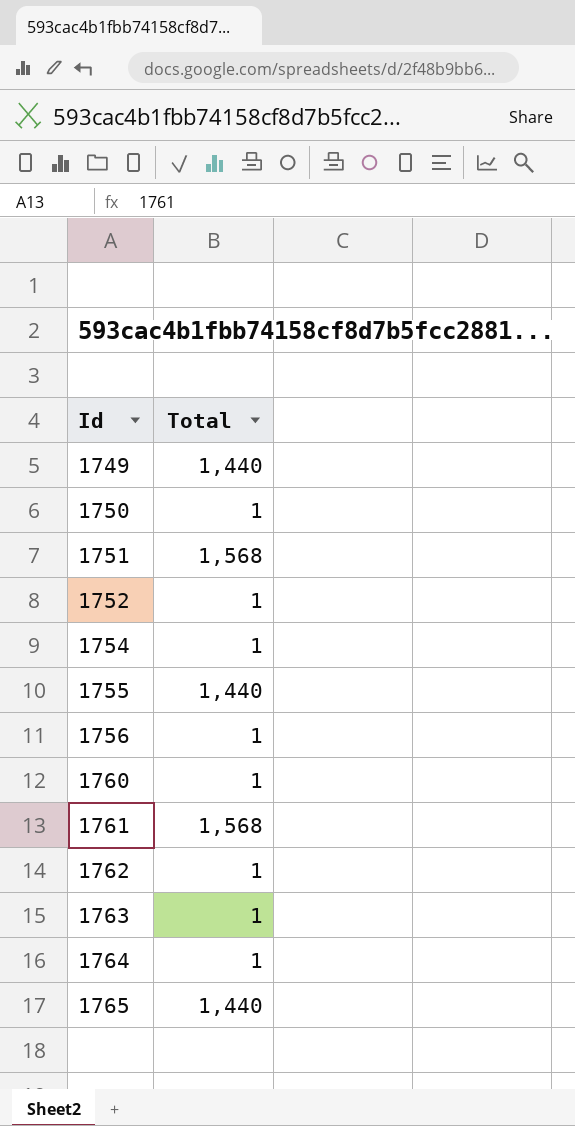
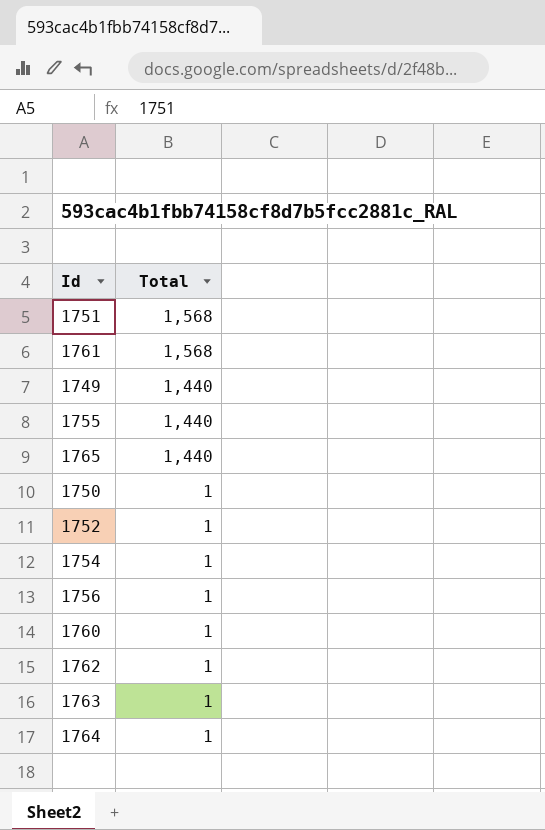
row order: Id ascending -> Total descending

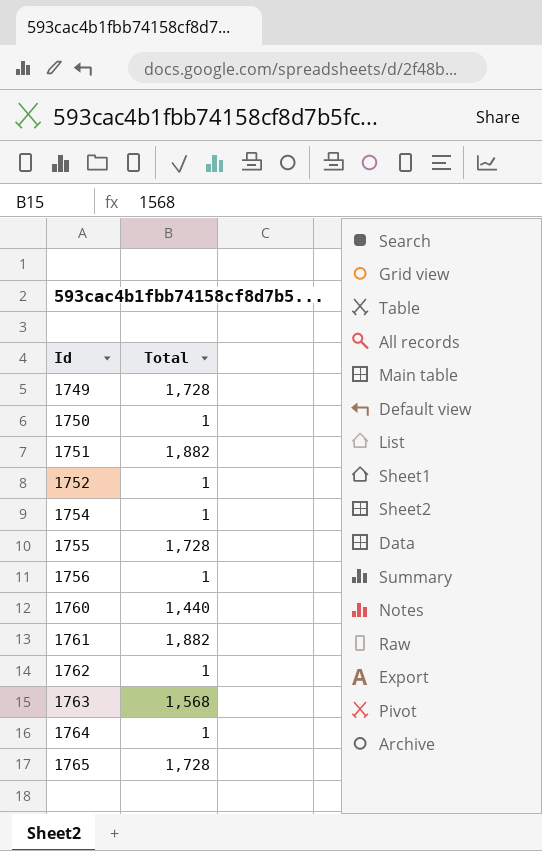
row order: Total descending -> Id ascending
1749 | Total: 1,440 -> 1,728
1751 | Total: 1,568 -> 1,882
1755 | Total: 1,440 -> 1,728
1760 | Total: 1 -> 1,440
1761 | Total: 1,568 -> 1,882
1763 | Total: 1 -> 1,568
1765 | Total: 1,440 -> 1,728

